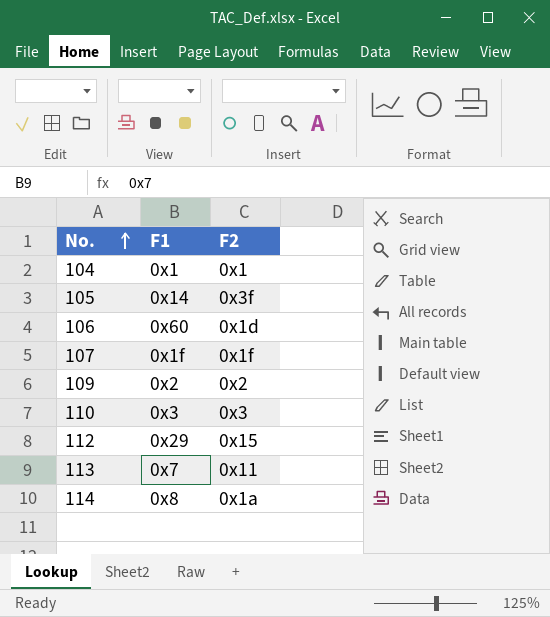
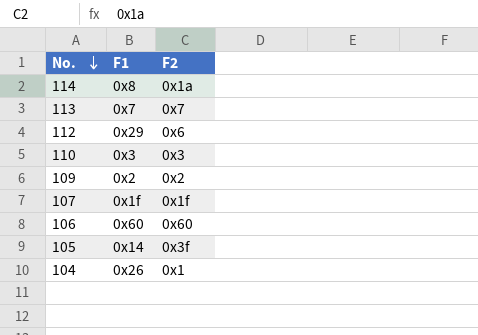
row order: No. ascending -> No. descending
113 | F2: 0x11 -> 0x7
112 | F2: 0x15 -> 0x6
106 | F2: 0x1d -> 0x60
104 | F1: 0x1 -> 0x26

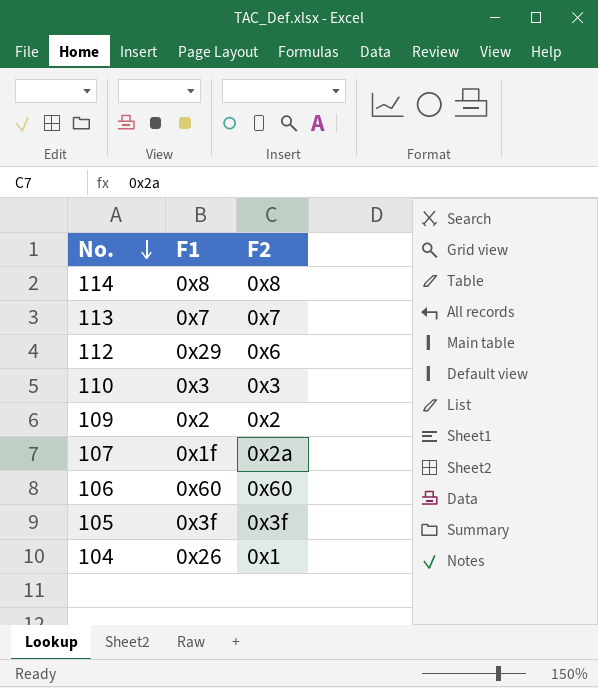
114 | F2: 0x1a -> 0x8
107 | F2: 0x1f -> 0x2a
105 | F1: 0x14 -> 0x3f

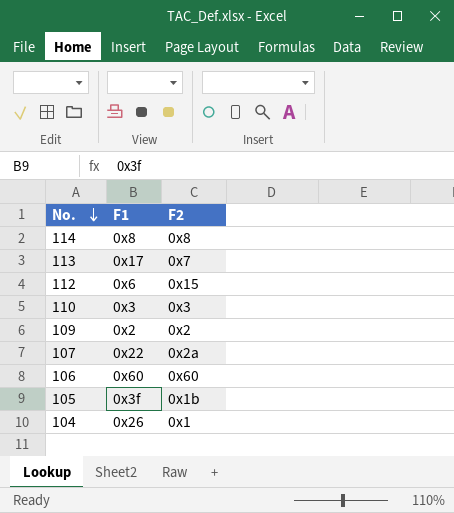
113 | F1: 0x7 -> 0x17
112 | F1: 0x29 -> 0x6
112 | F2: 0x6 -> 0x15
107 | F1: 0x1f -> 0x22
105 | F2: 0x3f -> 0x1b

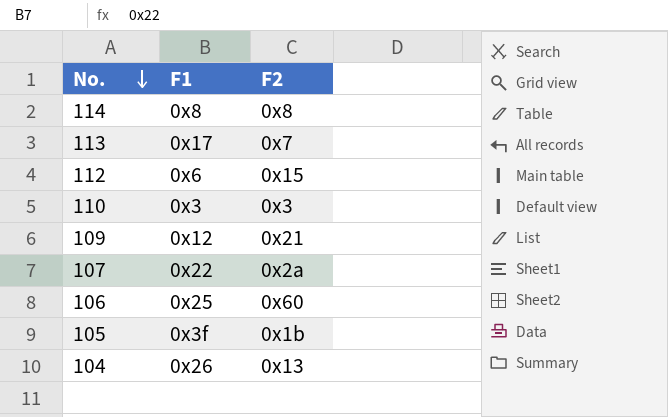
109 | F1: 0x2 -> 0x12
109 | F2: 0x2 -> 0x21
106 | F1: 0x60 -> 0x25
104 | F2: 0x1 -> 0x13

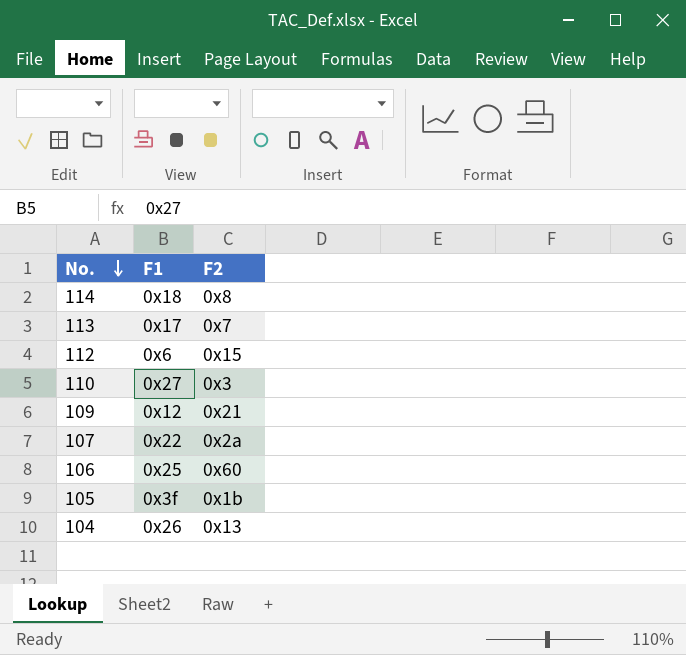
114 | F1: 0x8 -> 0x18
110 | F1: 0x3 -> 0x27

